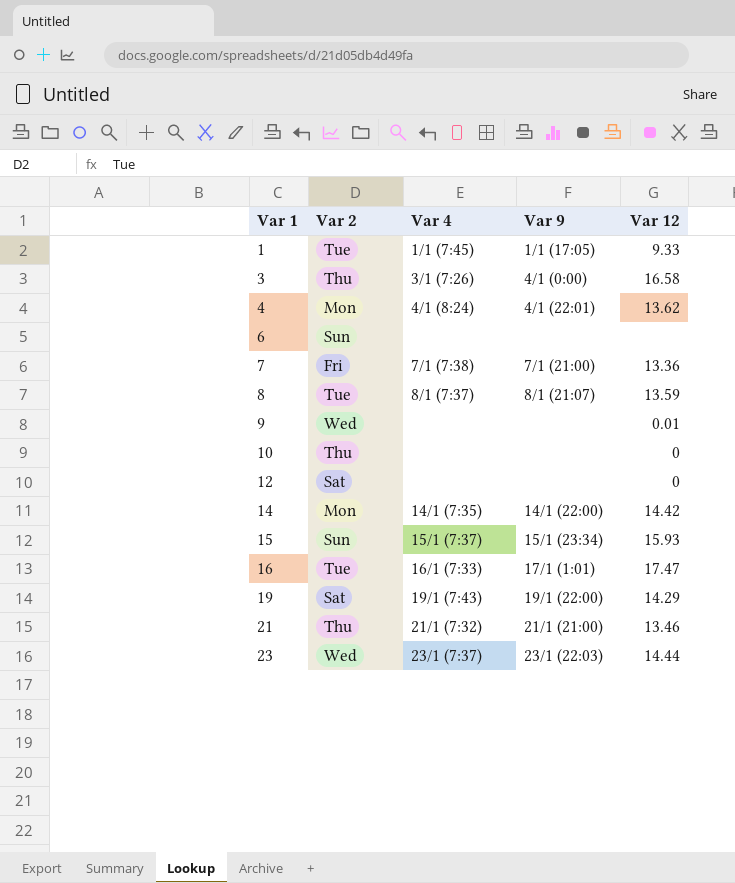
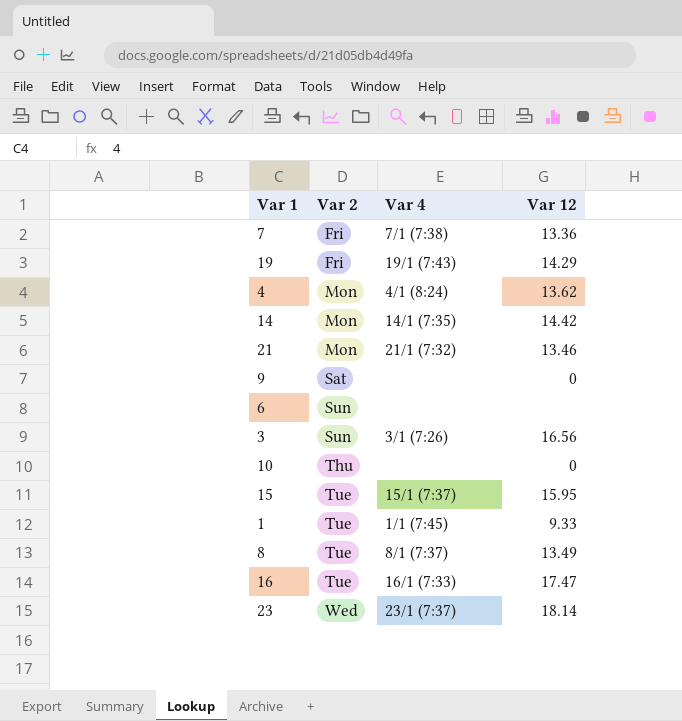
row order: Var 1 ascending -> Var 2 ascending
column Var 9 | position: 4 -> none
row 12: Sat | none | none | 0 -> none
19 | Var 2: Sat -> Fri
21 | Var 2: Thu -> Mon
9 | Var 2: Wed -> Sat
9 | Var 12: 0.01 -> 0
3 | Var 2: Thu -> Sun
3 | Var 12: 16.58 -> 16.56
15 | Var 2: Sun -> Tue
15 | Var 12: 15.93 -> 15.95
8 | Var 12: 13.59 -> 13.49
23 | Var 12: 14.44 -> 18.14

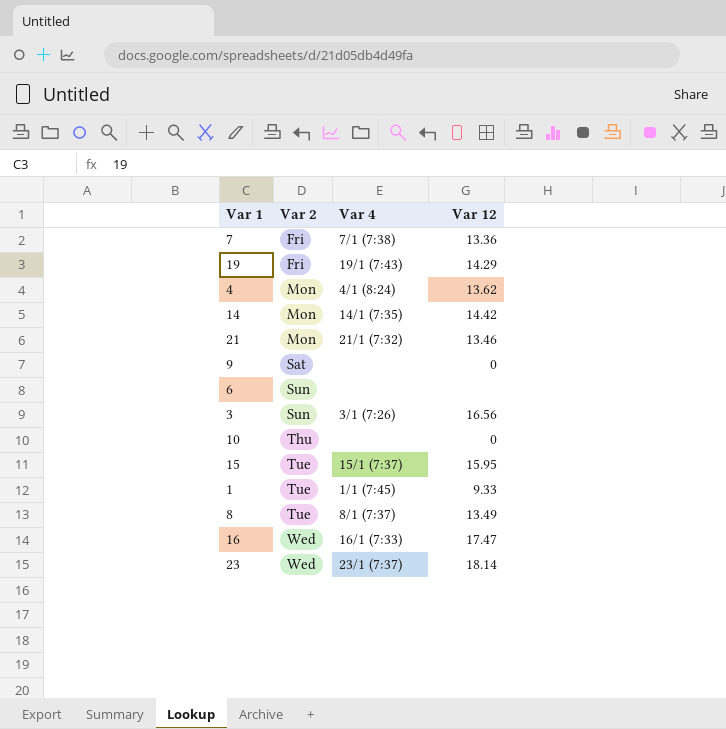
16 | Var 2: Tue -> Wed

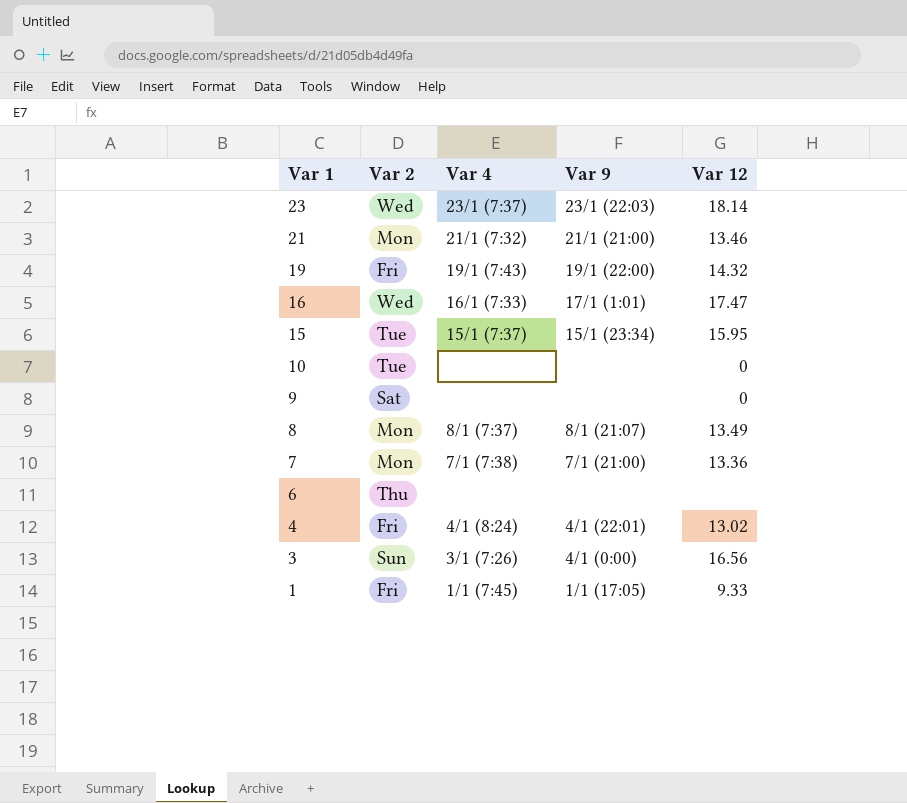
row order: Var 2 ascending -> Var 1 descending
column Var 9 | position: none -> 4
row 14: Mon | 14/1 (7:35) | 14.42 -> none
19 | Var 12: 14.29 -> 14.32
10 | Var 2: Thu -> Tue
8 | Var 2: Tue -> Mon
7 | Var 2: Fri -> Mon
6 | Var 2: Sun -> Thu
4 | Var 2: Mon -> Fri
4 | Var 12: 13.62 -> 13.02
1 | Var 2: Tue -> Fri

